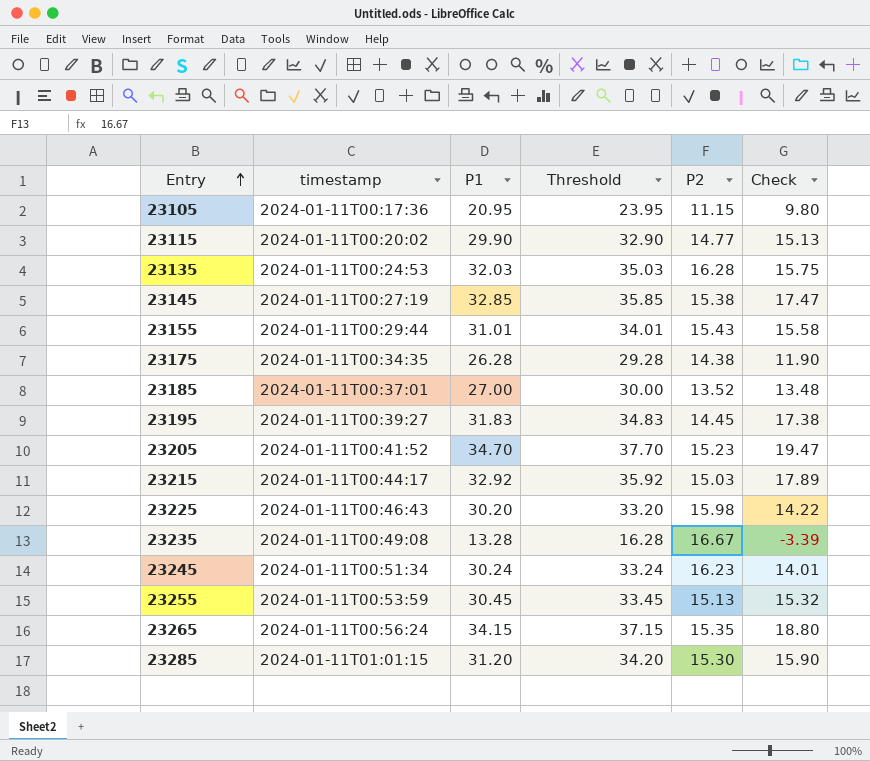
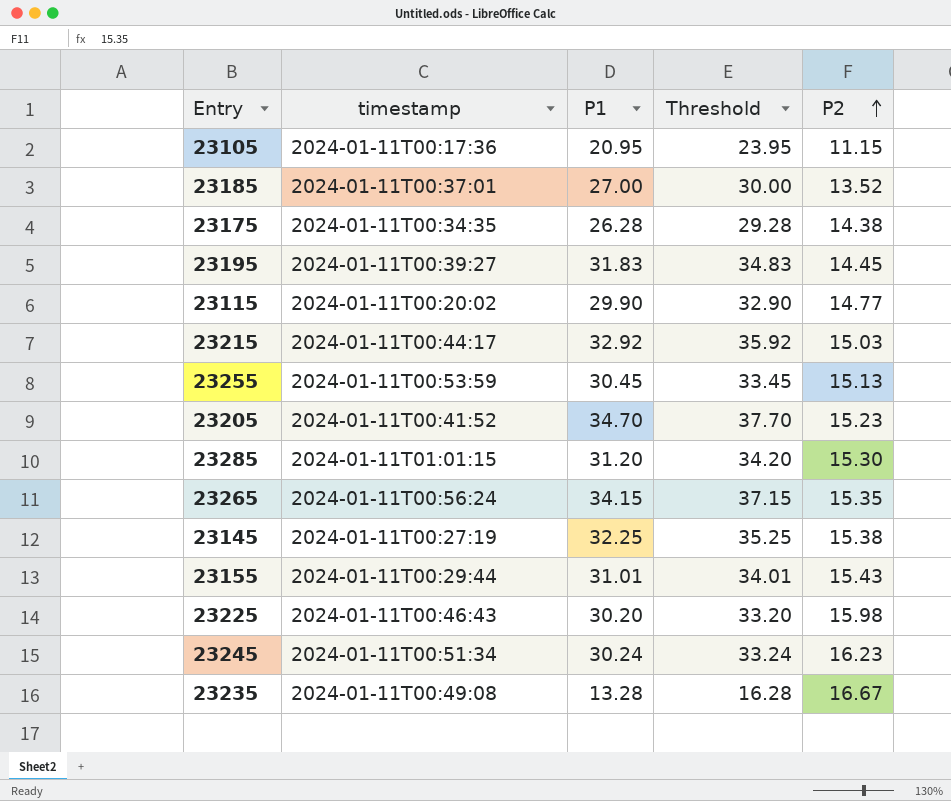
row order: Entry ascending -> P2 ascending
column Check | formula: [P1] - [P2] -> none
row 23135: 2024-01-11T00:24:53 | 32.03 | 35.03 | 16.28 | 15.75 -> none
23145 | P1: 32.85 -> 32.25
23145 | Threshold: 35.85 -> 35.25

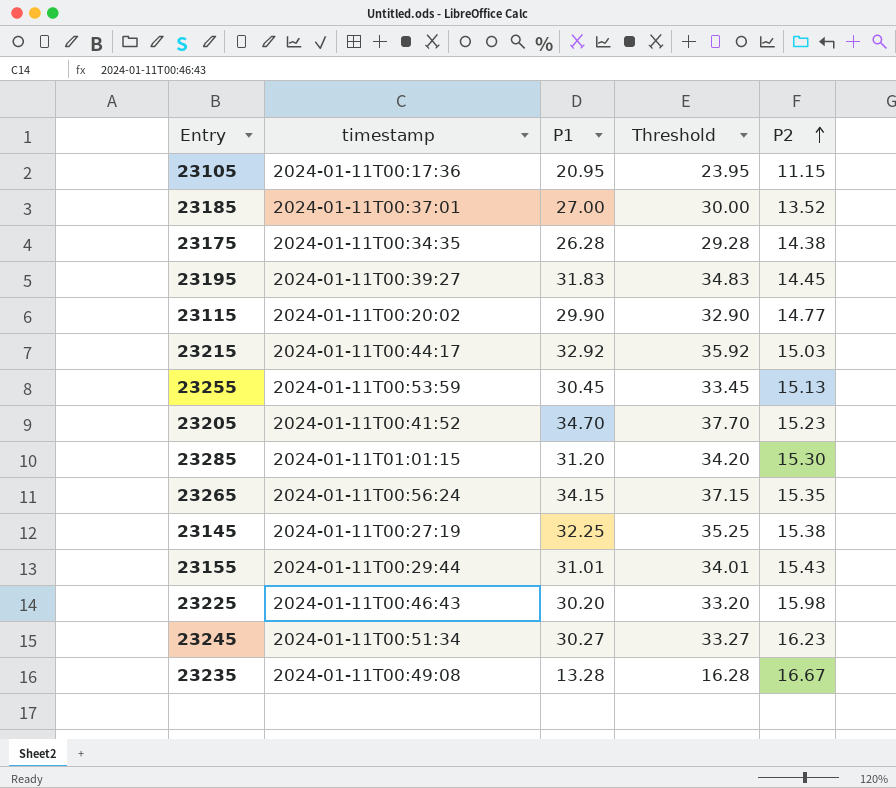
23245 | P1: 30.24 -> 30.27
23245 | Threshold: 33.24 -> 33.27

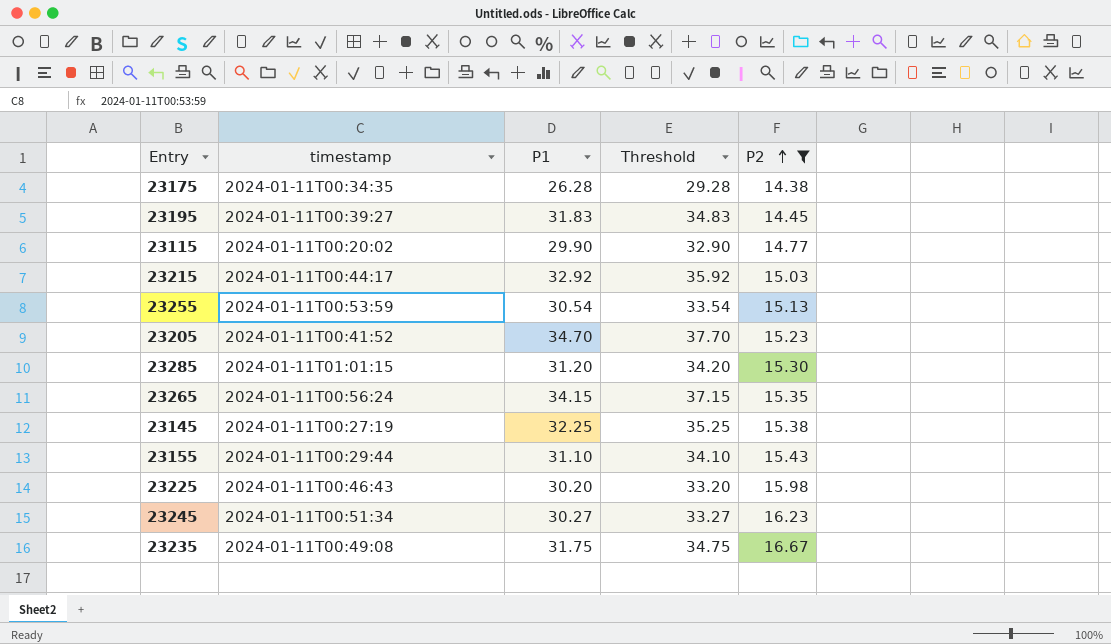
filter: none -> P2 >= 14.38
23255 | P1: 30.45 -> 30.54
23255 | Threshold: 33.45 -> 33.54
23155 | P1: 31.01 -> 31.10
23155 | Threshold: 34.01 -> 34.10
23235 | P1: 13.28 -> 31.75
23235 | Threshold: 16.28 -> 34.75

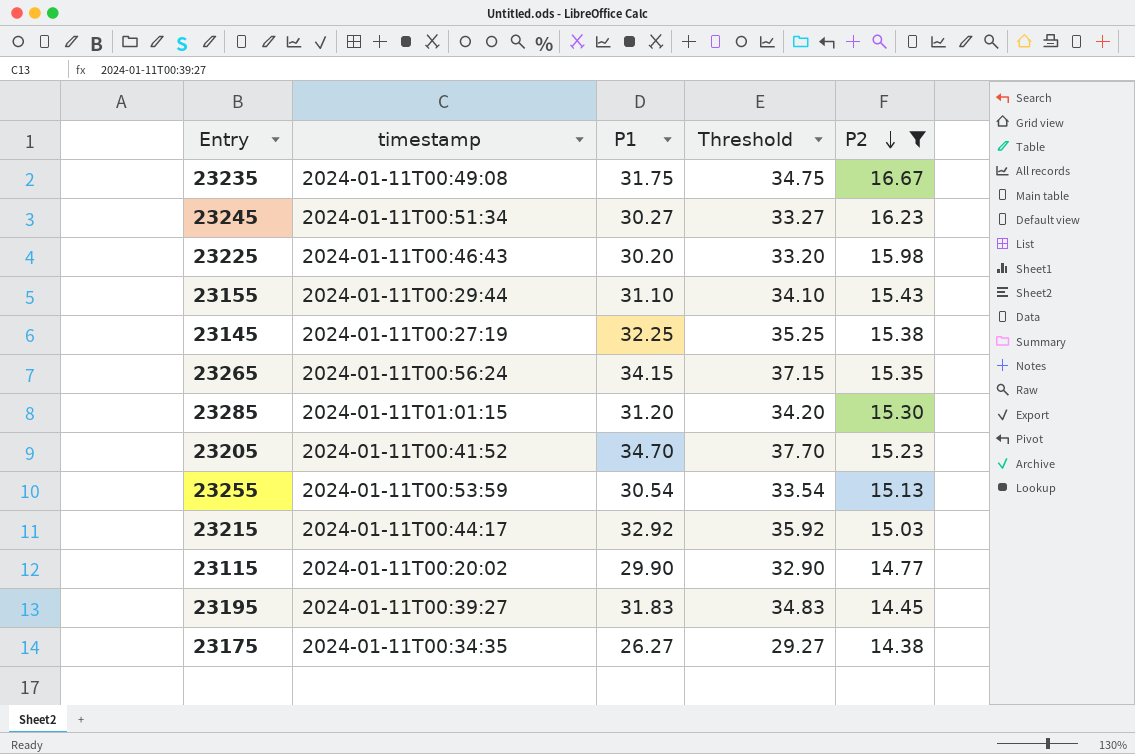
row order: P2 ascending -> P2 descending
23175 | P1: 26.28 -> 26.27
23175 | Threshold: 29.28 -> 29.27

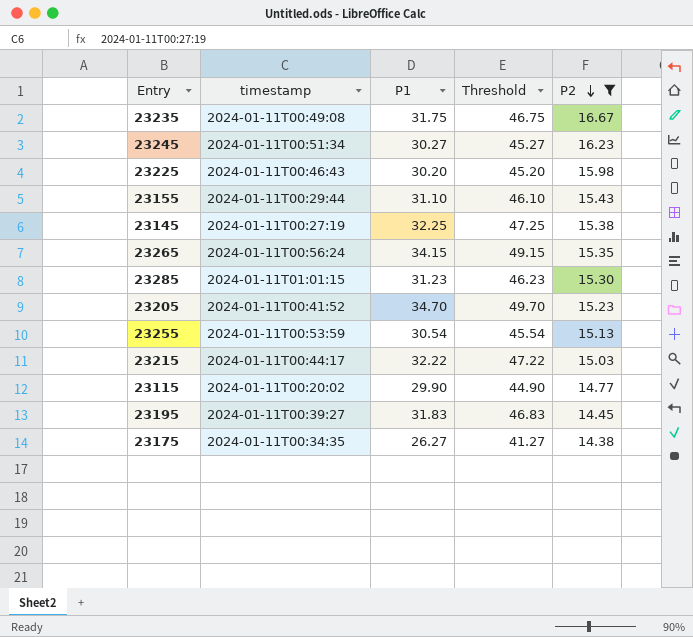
column Threshold | formula: [P1] + 3 -> [P1] + 15
23285 | P1: 31.20 -> 31.23
23215 | P1: 32.92 -> 32.22

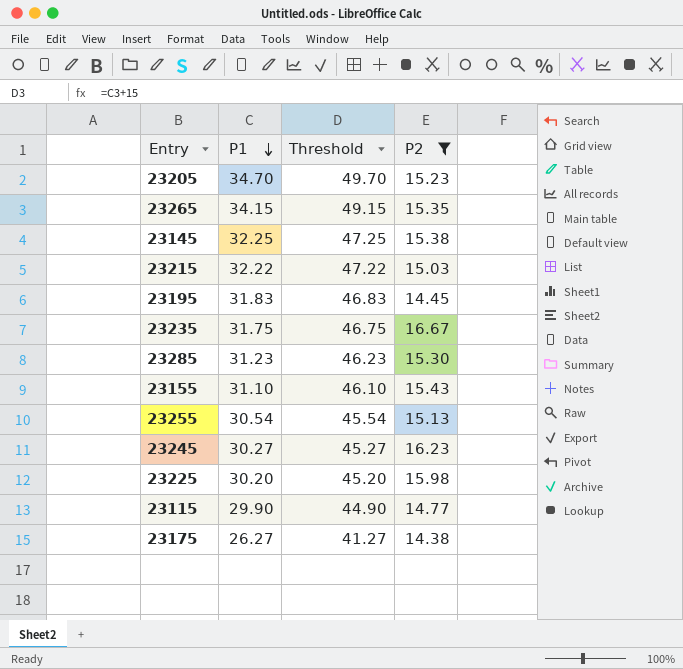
row order: P2 descending -> P1 descending
column timestamp | position: 2 -> none

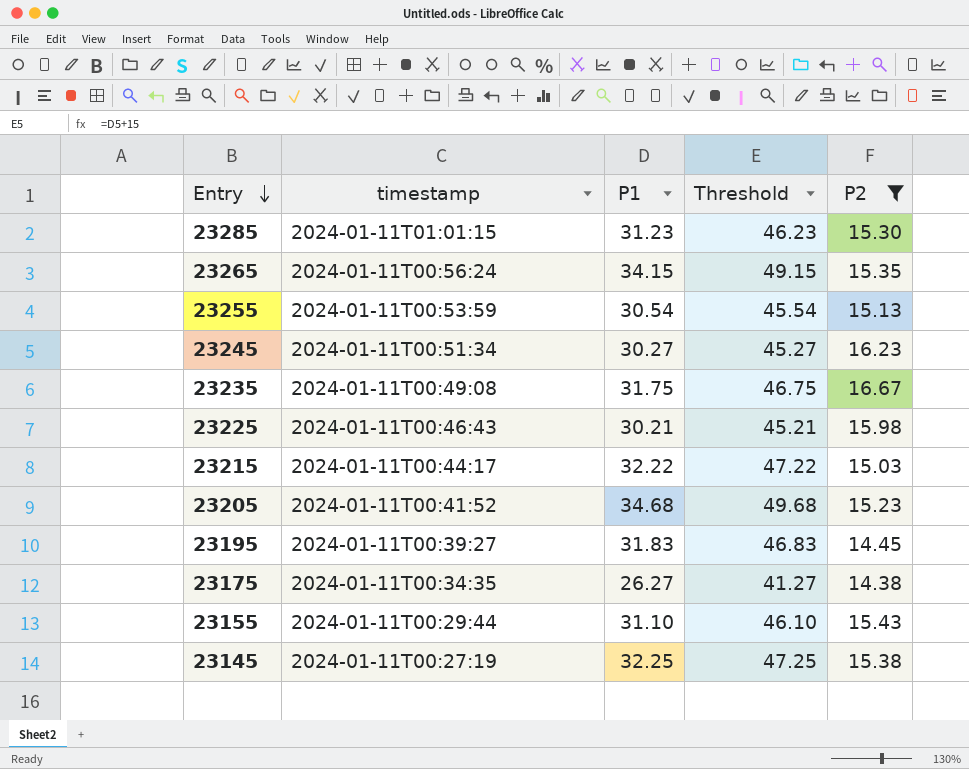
row order: P1 descending -> Entry descending
column timestamp | position: none -> 2
row 23115: 29.90 | 44.90 | 14.77 -> none
23225 | P1: 30.20 -> 30.21
23225 | Threshold: 45.20 -> 45.21
23205 | P1: 34.70 -> 34.68
23205 | Threshold: 49.70 -> 49.68

